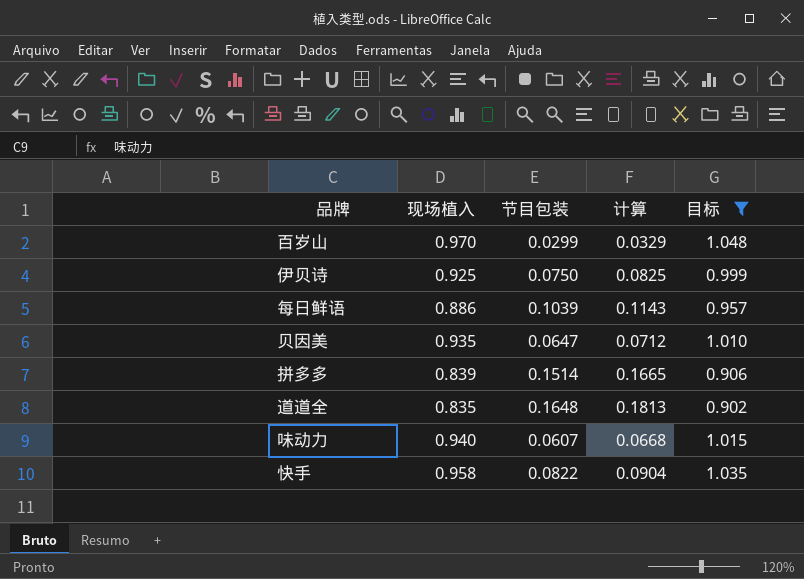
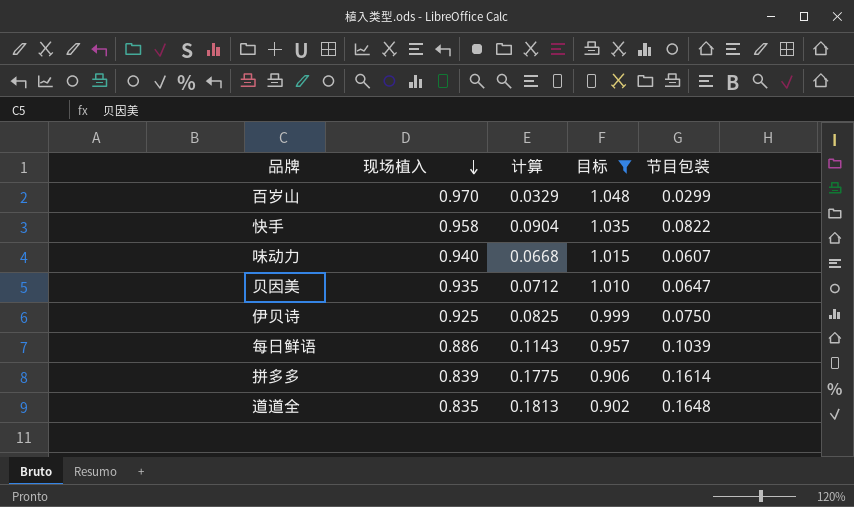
row order: none -> 现场植入 descending
column 节目包装 | position: 3 -> 5
拼多多 | 计算: 0.1665 -> 0.1775
拼多多 | 节目包装: 0.1514 -> 0.1614

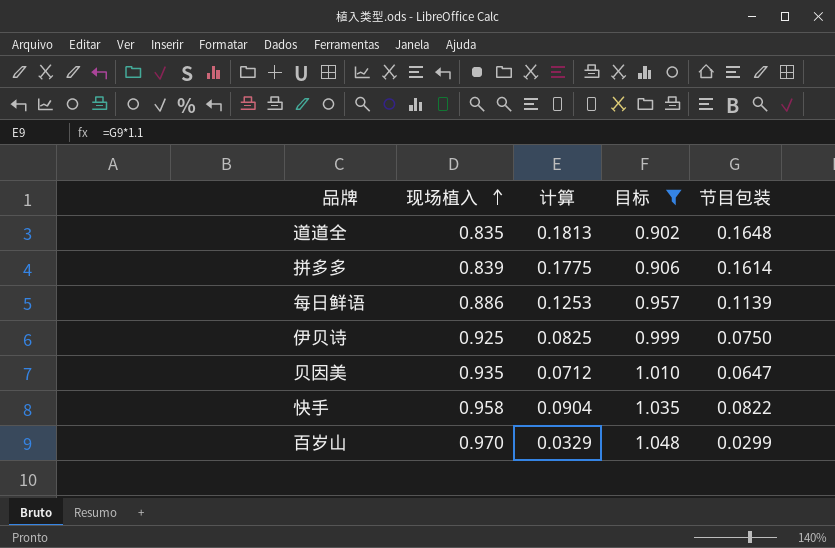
row order: 现场植入 descending -> 现场植入 ascending
row 味动力: 0.940 | 0.0668 | 1.015 | 0.0607 -> none
每日鲜语 | 计算: 0.1143 -> 0.1253
每日鲜语 | 节目包装: 0.1039 -> 0.1139

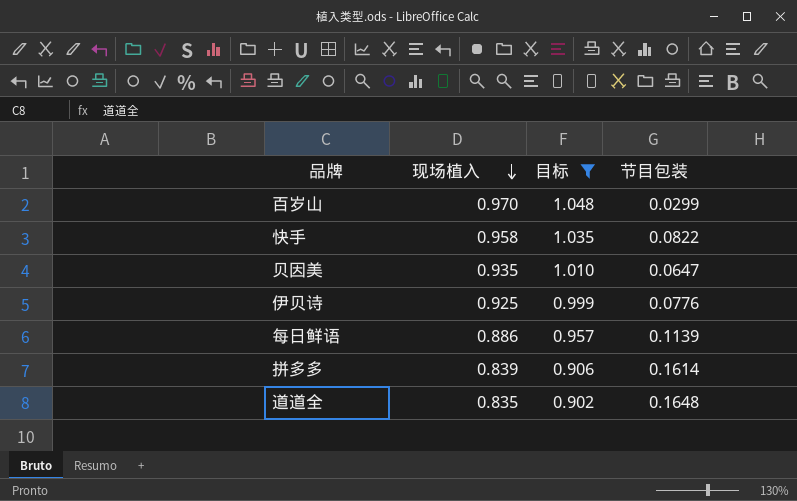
row order: 现场植入 ascending -> 现场植入 descending
column 计算 | formula: [节目包装] * 1.1 -> none
伊贝诗 | 节目包装: 0.0750 -> 0.0776

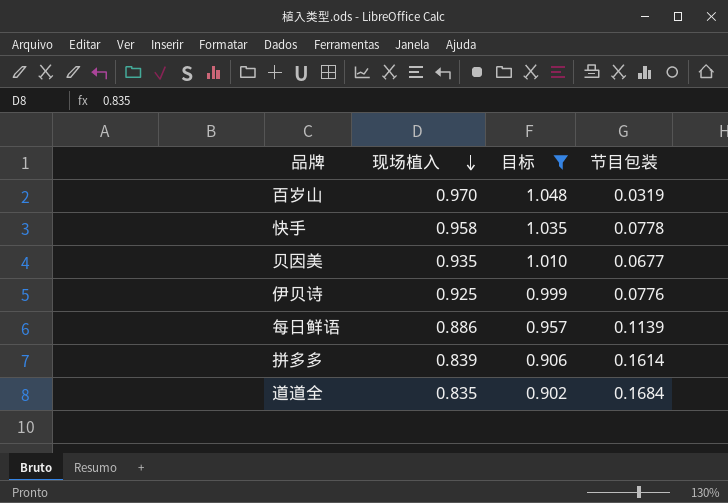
百岁山 | 节目包装: 0.0299 -> 0.0319
快手 | 节目包装: 0.0822 -> 0.0778
贝因美 | 节目包装: 0.0647 -> 0.0677
道道全 | 节目包装: 0.1648 -> 0.1684

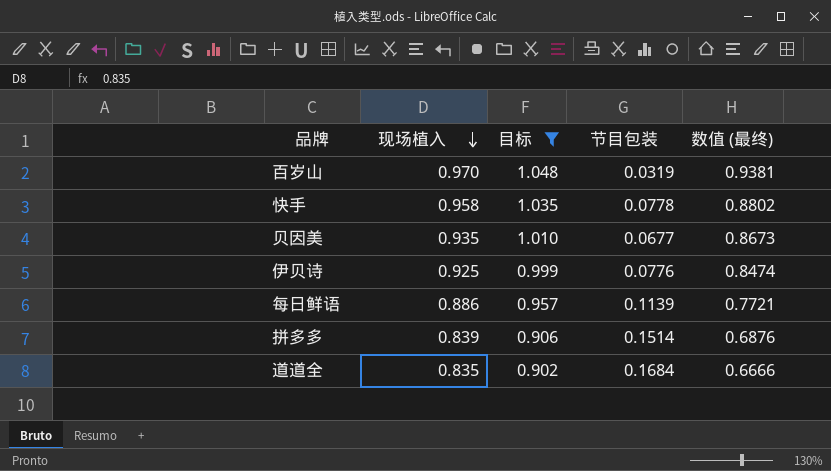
column 数值 (最终) | formula: none -> [现场植入] - [节目包装]
拼多多 | 节目包装: 0.1614 -> 0.1514

